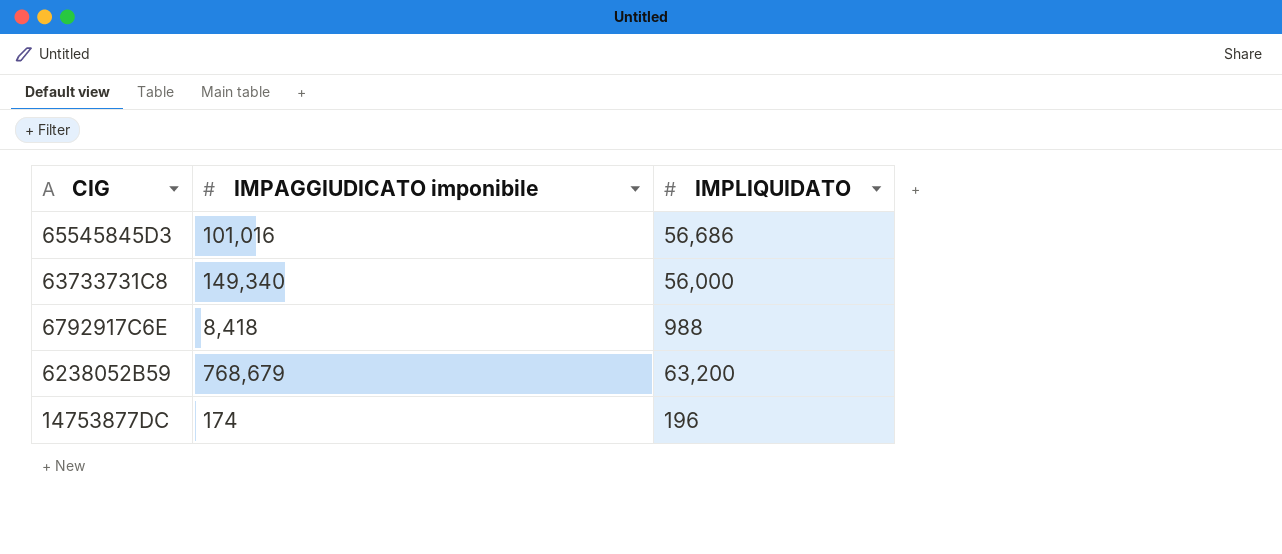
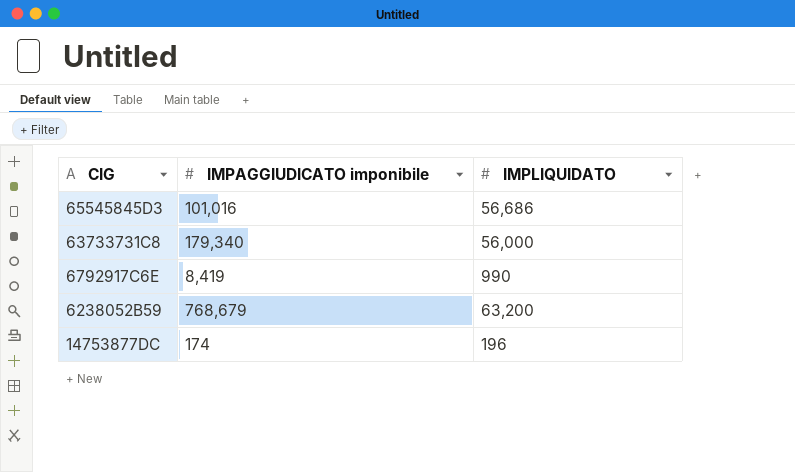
63733731C8 | IMPAGGIUDICATO imponibile: 149,340 -> 179,340
6792917C6E | IMPAGGIUDICATO imponibile: 8,418 -> 8,419
6792917C6E | IMPLIQUIDATO: 988 -> 990

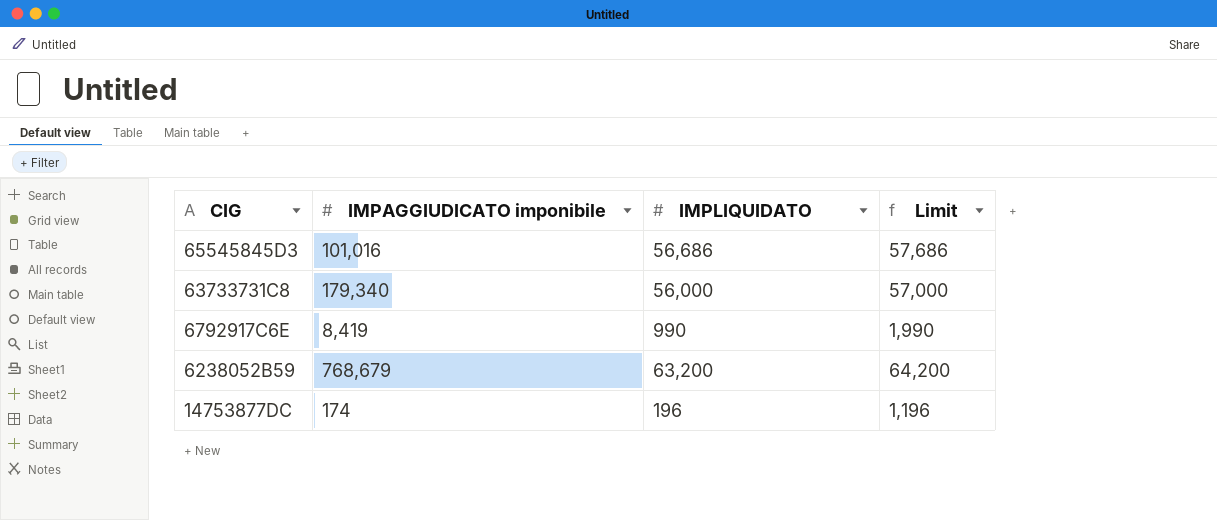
column Limit | formula: none -> [IMPLIQUIDATO] + 1000

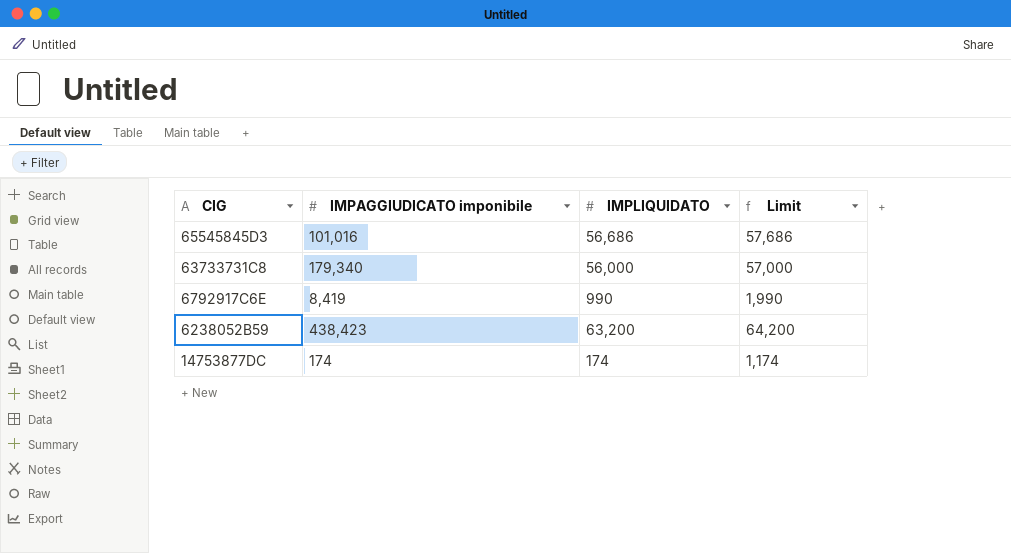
6238052B59 | IMPAGGIUDICATO imponibile: 768,679 -> 438,423
14753877DC | IMPLIQUIDATO: 196 -> 174
14753877DC | Limit: 1,196 -> 1,174

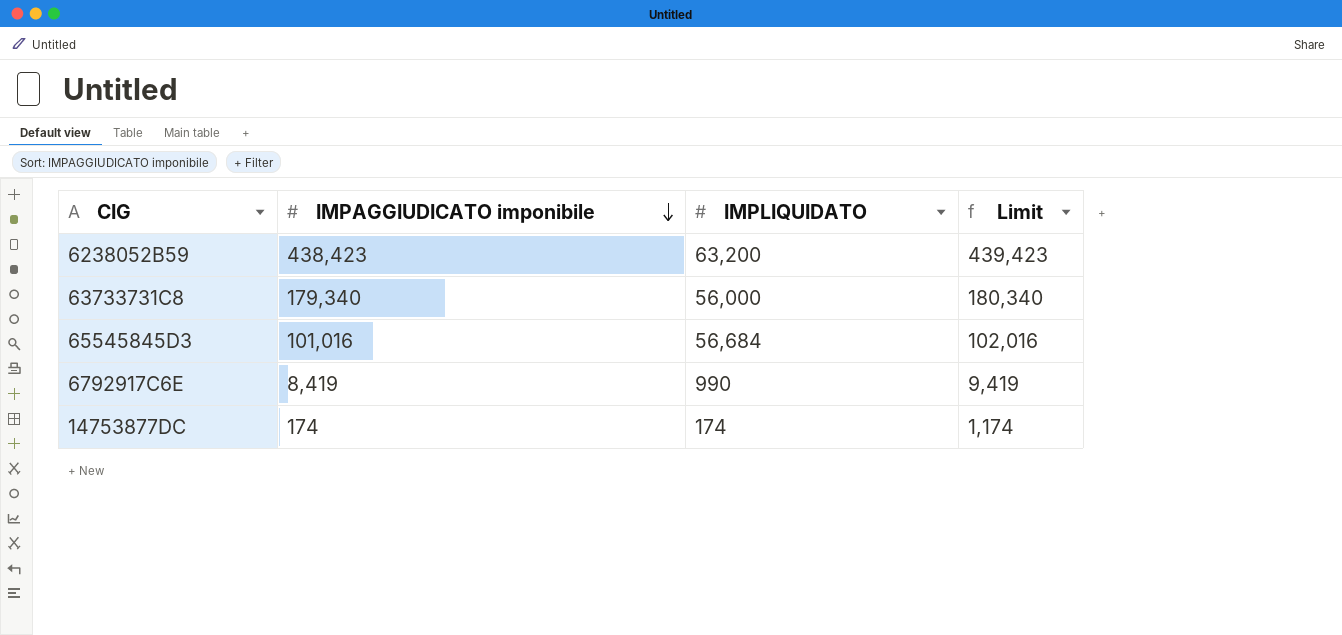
row order: none -> IMPAGGIUDICATO imponibile descending
column Limit | formula: [IMPLIQUIDATO] + 1000 -> [IMPAGGIUDICATO imponibile] + 1000
65545845D3 | IMPLIQUIDATO: 56,686 -> 56,684

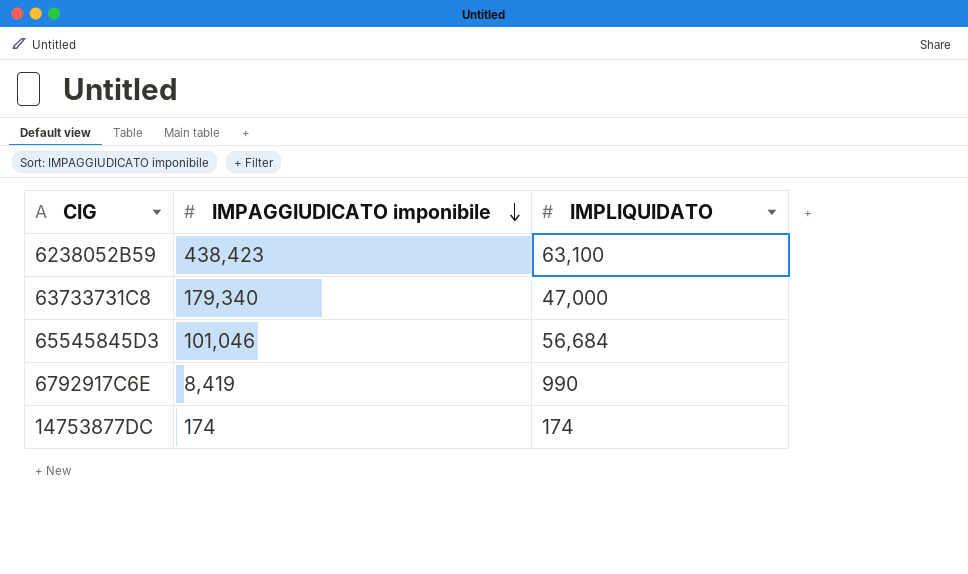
column Limit | formula: [IMPAGGIUDICATO imponibile] + 1000 -> none
6238052B59 | IMPLIQUIDATO: 63,200 -> 63,100
63733731C8 | IMPLIQUIDATO: 56,000 -> 47,000
65545845D3 | IMPAGGIUDICATO imponibile: 101,016 -> 101,046

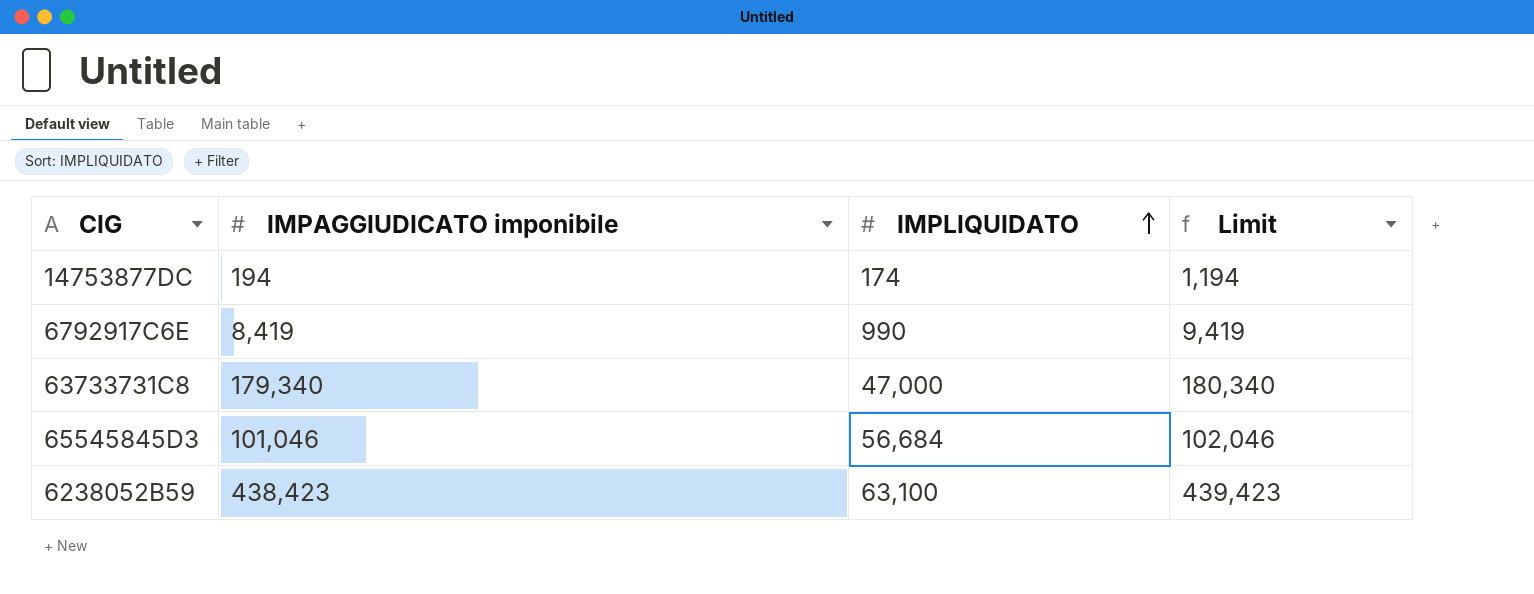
row order: IMPAGGIUDICATO imponibile descending -> IMPLIQUIDATO ascending
column Limit | formula: none -> [IMPAGGIUDICATO imponibile] + 1000
14753877DC | IMPAGGIUDICATO imponibile: 174 -> 194

